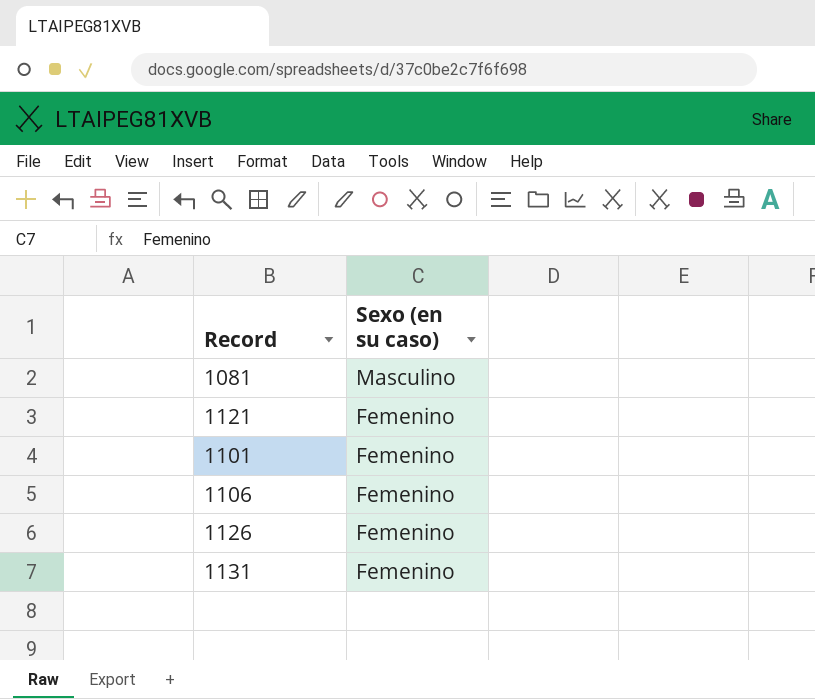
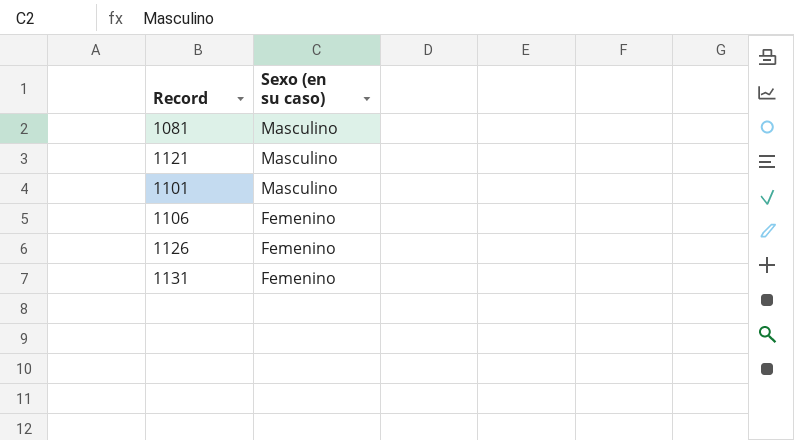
1121 | Sexo (en su caso): Femenino -> Masculino
1101 | Sexo (en su caso): Femenino -> Masculino

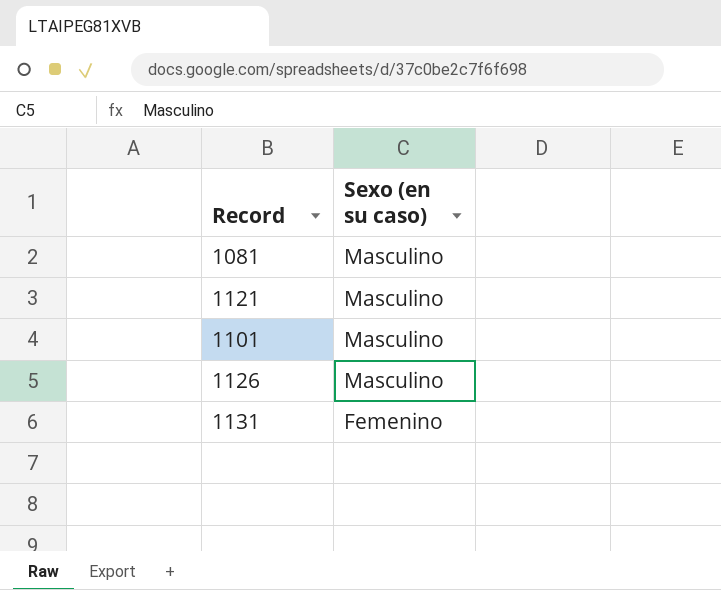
row 1106: Femenino -> none
1126 | Sexo (en su caso): Femenino -> Masculino

